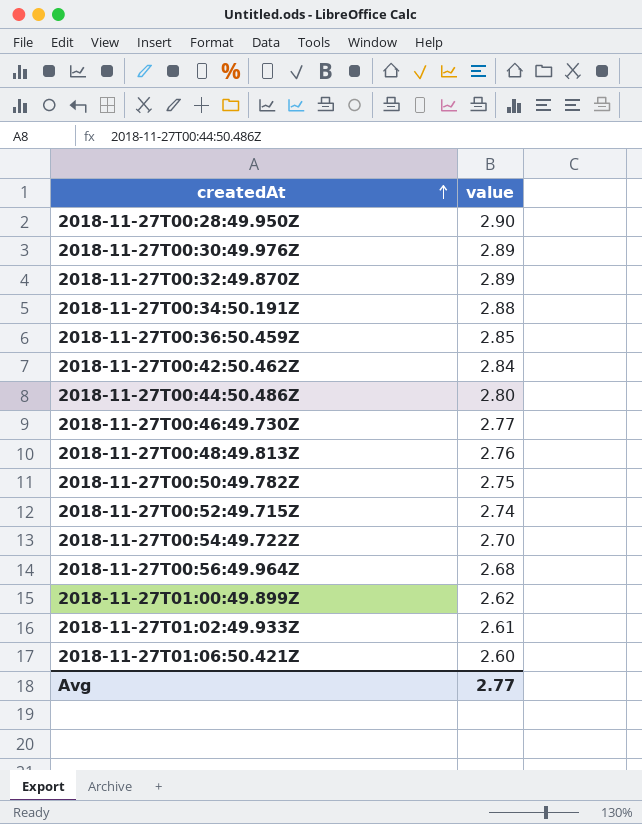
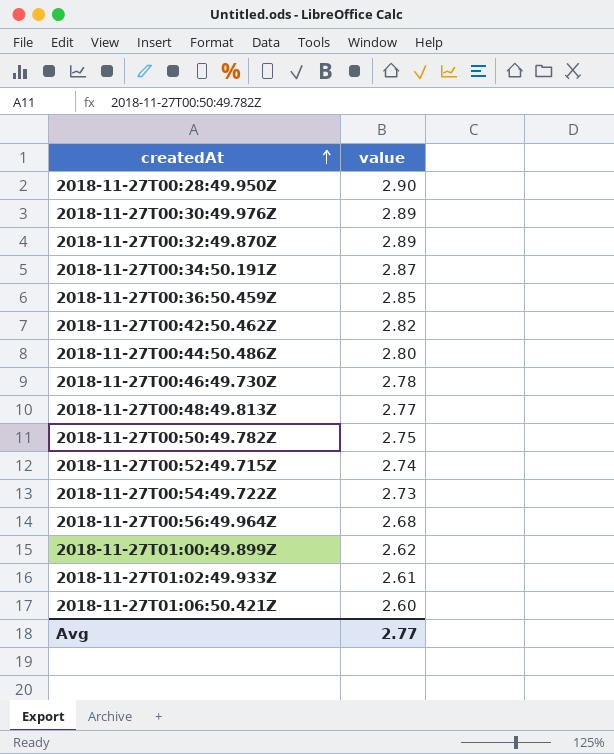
2018-11-27T00:34:50.191Z | value: 2.88 -> 2.87
2018-11-27T00:42:50.462Z | value: 2.84 -> 2.82
2018-11-27T00:46:49.730Z | value: 2.77 -> 2.78
2018-11-27T00:48:49.813Z | value: 2.76 -> 2.77
2018-11-27T00:54:49.722Z | value: 2.70 -> 2.73

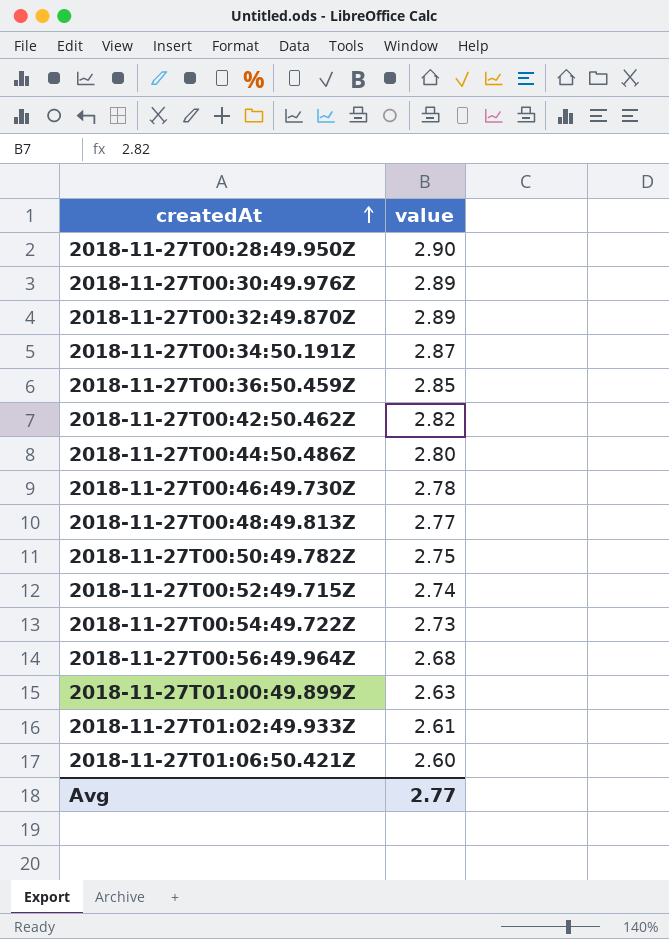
2018-11-27T01:00:49.899Z | value: 2.62 -> 2.63

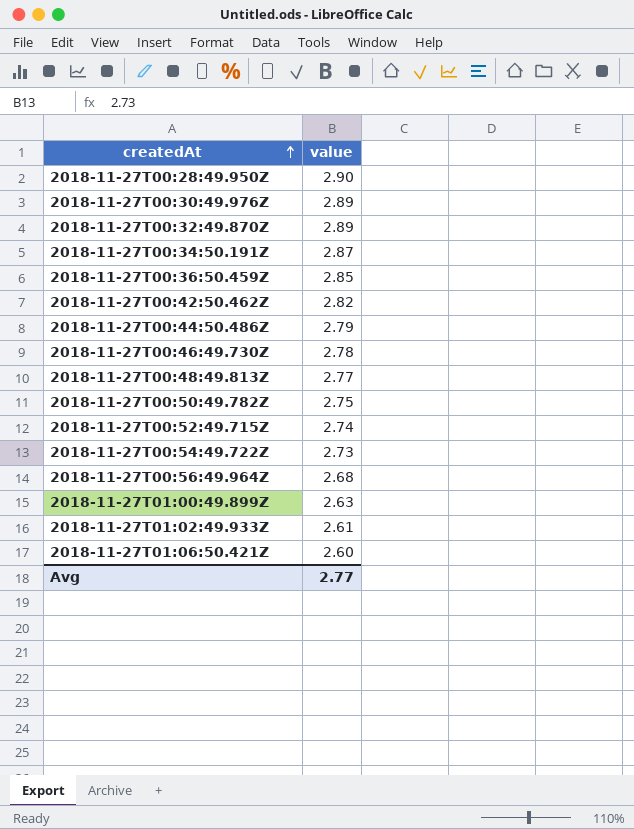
2018-11-27T00:44:50.486Z | value: 2.80 -> 2.79

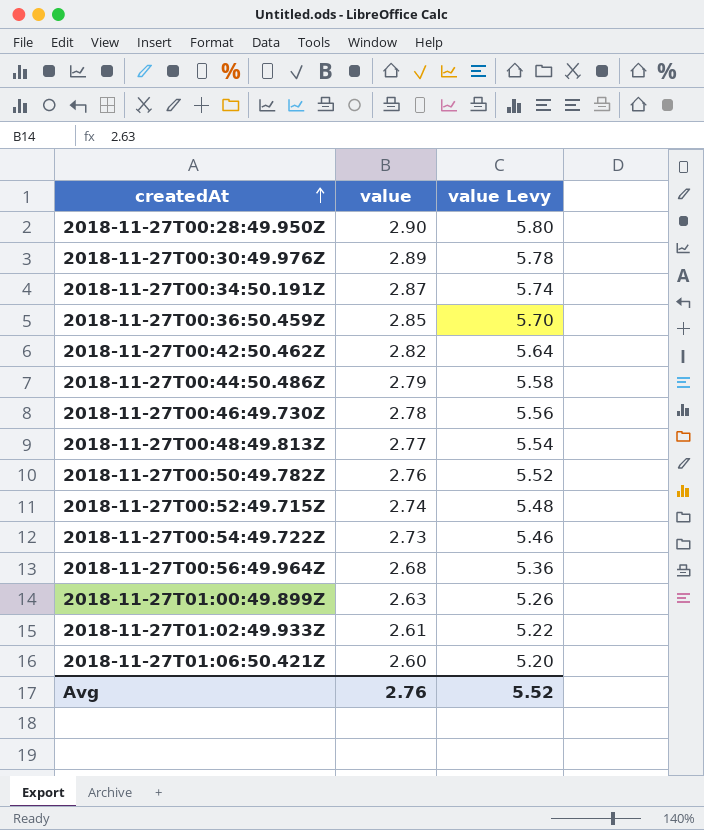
column value Levy | formula: none -> [value] * 2
row 2018-11-27T00:32:49.870Z: 2.89 -> none
2018-11-27T00:50:49.782Z | value: 2.75 -> 2.76
Avg | value: 2.77 -> 2.76

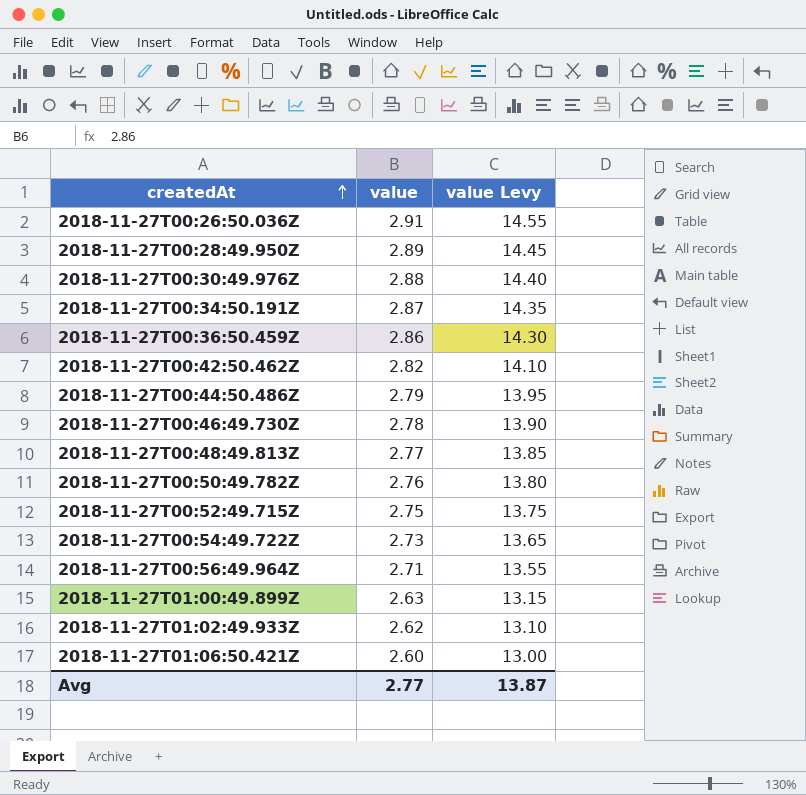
column value Levy | formula: [value] * 2 -> [value] * 5
row 2018-11-27T00:26:50.036Z: none -> 2.91 | 14.55
2018-11-27T00:28:49.950Z | value: 2.90 -> 2.89
2018-11-27T00:30:49.976Z | value: 2.89 -> 2.88
2018-11-27T00:36:50.459Z | value: 2.85 -> 2.86
2018-11-27T00:52:49.715Z | value: 2.74 -> 2.75
2018-11-27T00:56:49.964Z | value: 2.68 -> 2.71
2018-11-27T01:02:49.933Z | value: 2.61 -> 2.62
Avg | value: 2.76 -> 2.77
Avg | value Levy: 5.52 -> 13.87

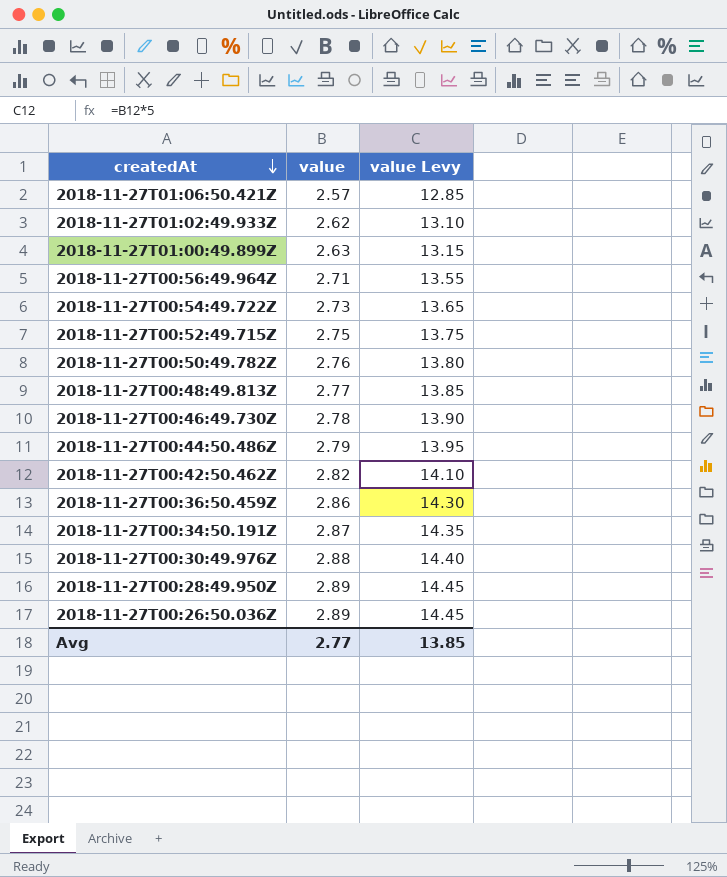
row order: createdAt ascending -> createdAt descending
2018-11-27T01:06:50.421Z | value: 2.60 -> 2.57
2018-11-27T01:06:50.421Z | value Levy: 13.00 -> 12.85
2018-11-27T00:26:50.036Z | value: 2.91 -> 2.89
2018-11-27T00:26:50.036Z | value Levy: 14.55 -> 14.45
Avg | value Levy: 13.87 -> 13.85

